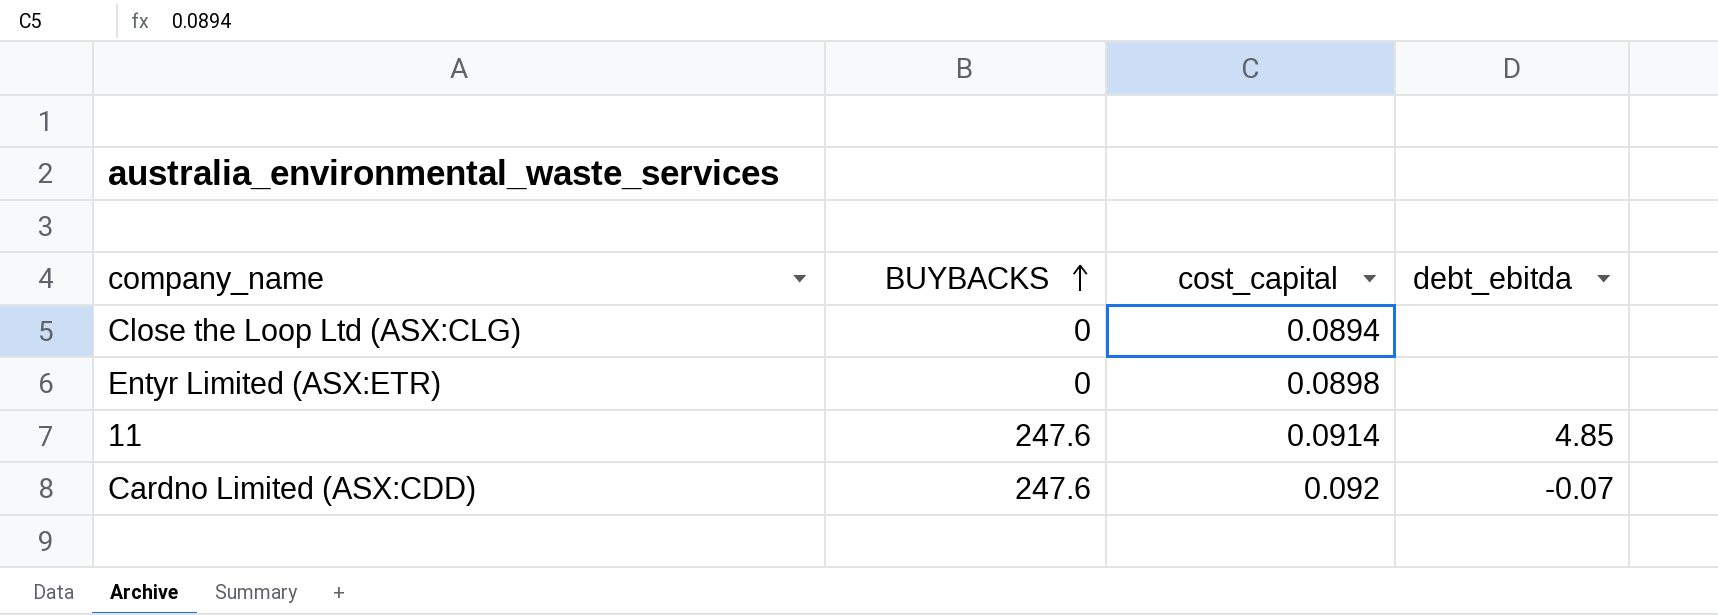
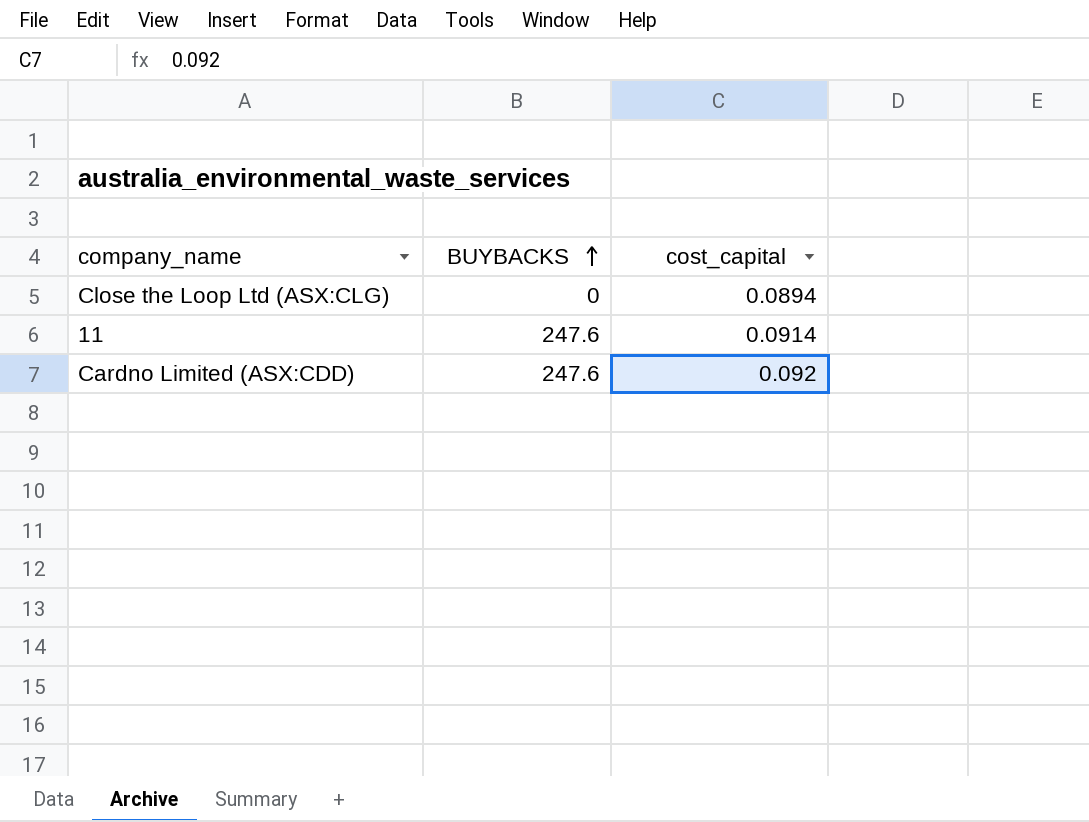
column debt_ebitda | position: 4 -> none
row Entyr Limited (ASX:ETR): 0 | 0.0898 | none -> none

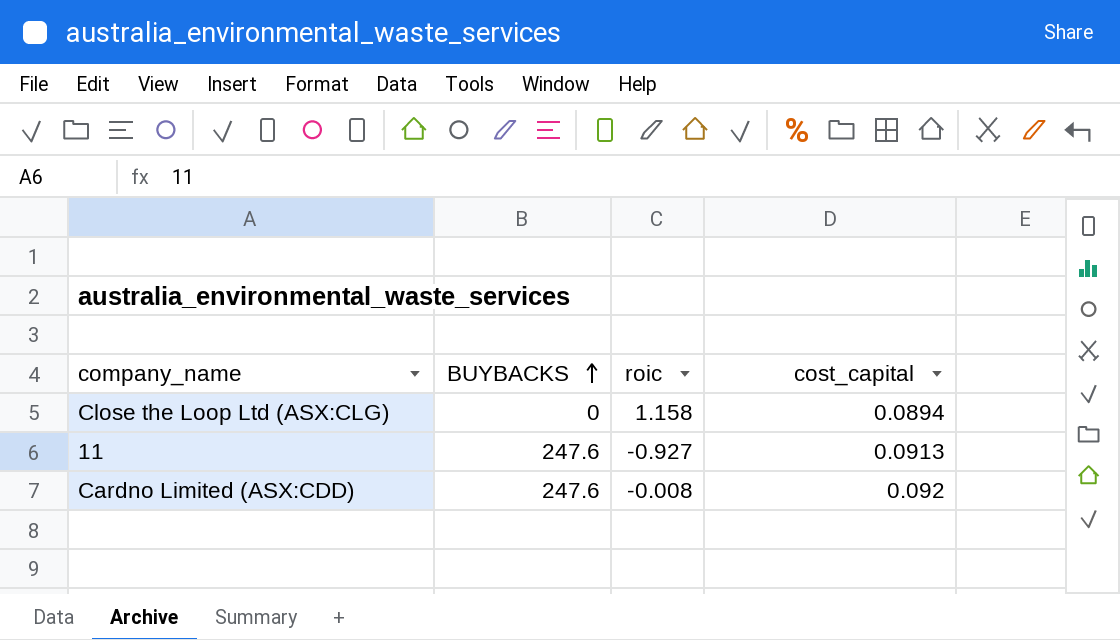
column roic | position: none -> 3
11 | cost_capital: 0.0914 -> 0.0913

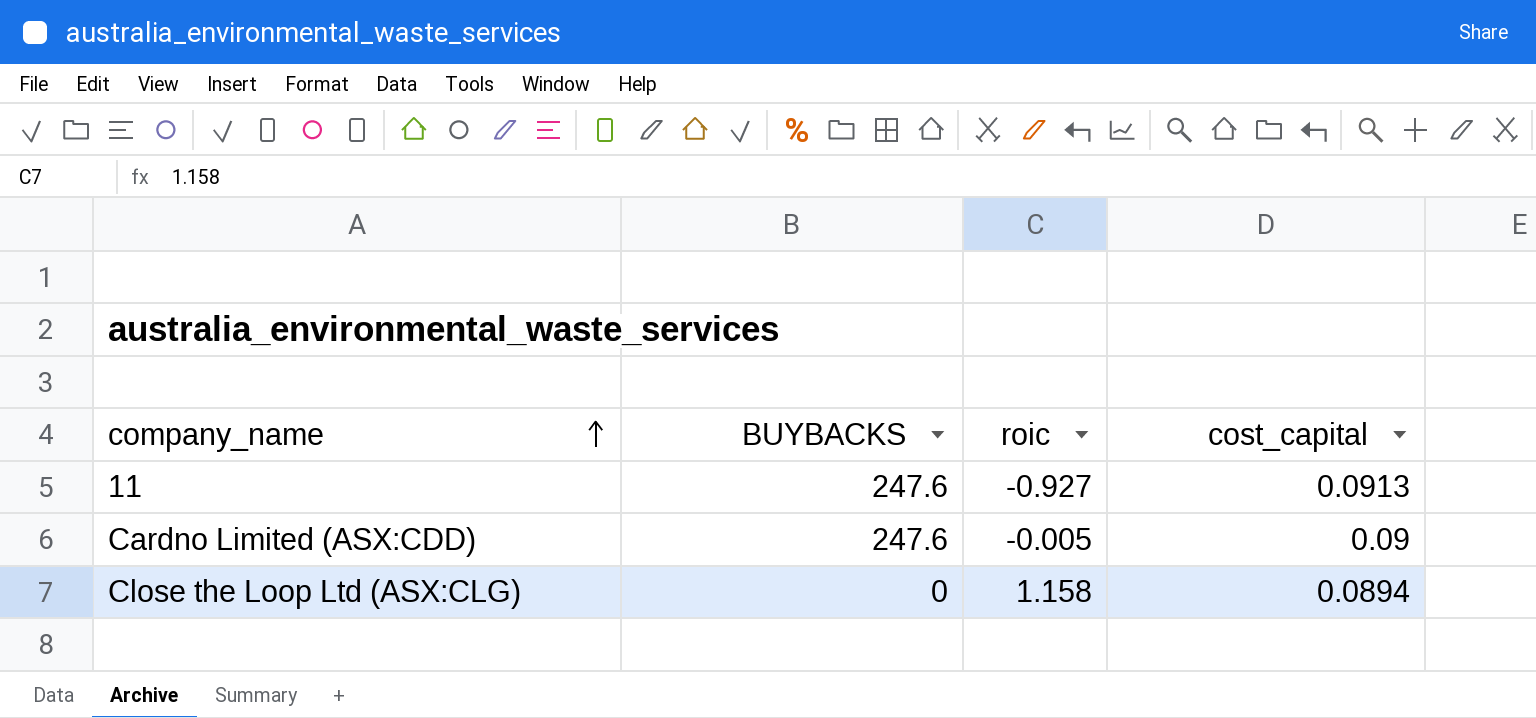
row order: BUYBACKS ascending -> company_name ascending
Cardno Limited (ASX:CDD) | roic: -0.008 -> -0.005
Cardno Limited (ASX:CDD) | cost_capital: 0.092 -> 0.09

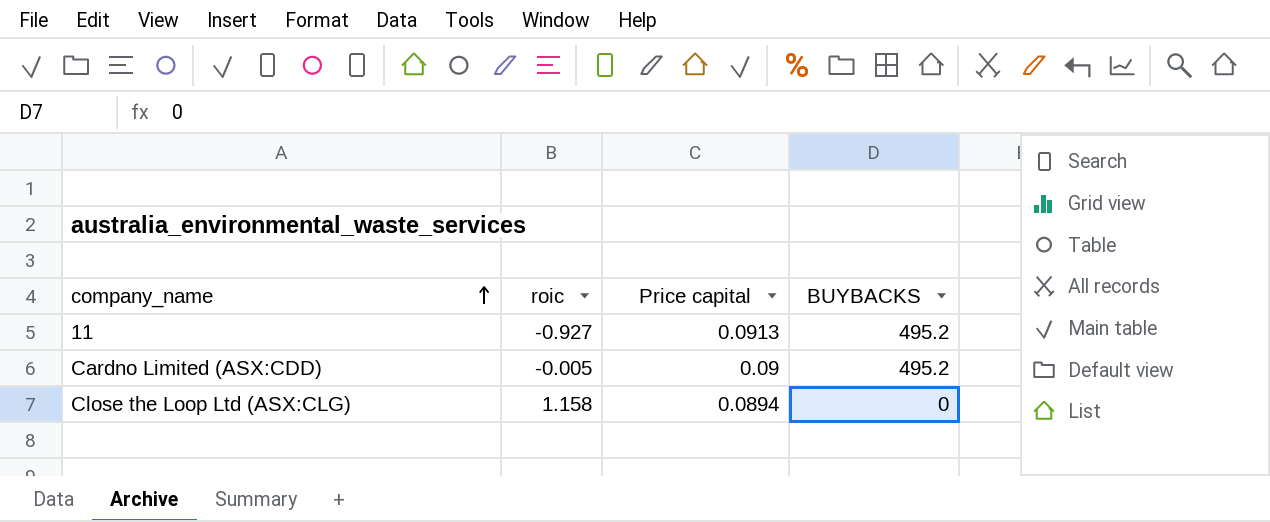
column name: cost_capital -> Price capital
column BUYBACKS | position: 2 -> 4
11 | BUYBACKS: 247.6 -> 495.2
Cardno Limited (ASX:CDD) | BUYBACKS: 247.6 -> 495.2

